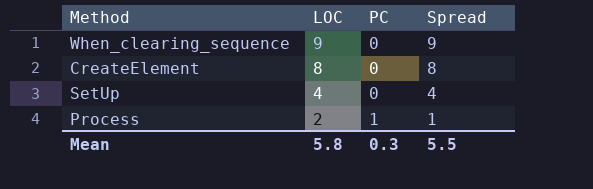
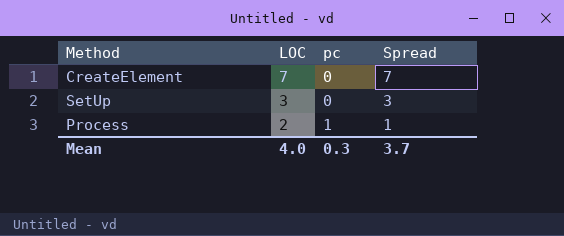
column name: PC -> pc
row When_clearing_sequence: 9 | 0 | 9 -> none
CreateElement | LOC: 8 -> 7
CreateElement | Spread: 8 -> 7
SetUp | LOC: 4 -> 3
SetUp | Spread: 4 -> 3
Mean | LOC: 5.8 -> 4.0
Mean | Spread: 5.5 -> 3.7

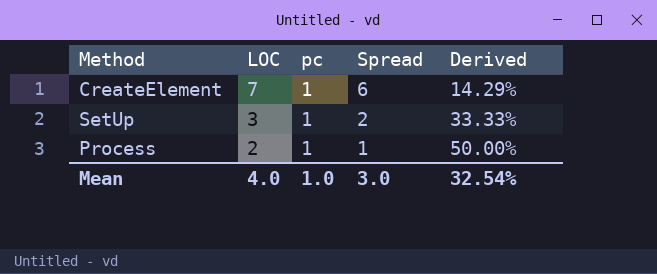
column Derived | formula: none -> [pc] / [LOC]
CreateElement | pc: 0 -> 1
CreateElement | Spread: 7 -> 6
SetUp | pc: 0 -> 1
SetUp | Spread: 3 -> 2
Mean | pc: 0.3 -> 1.0
Mean | Spread: 3.7 -> 3.0

